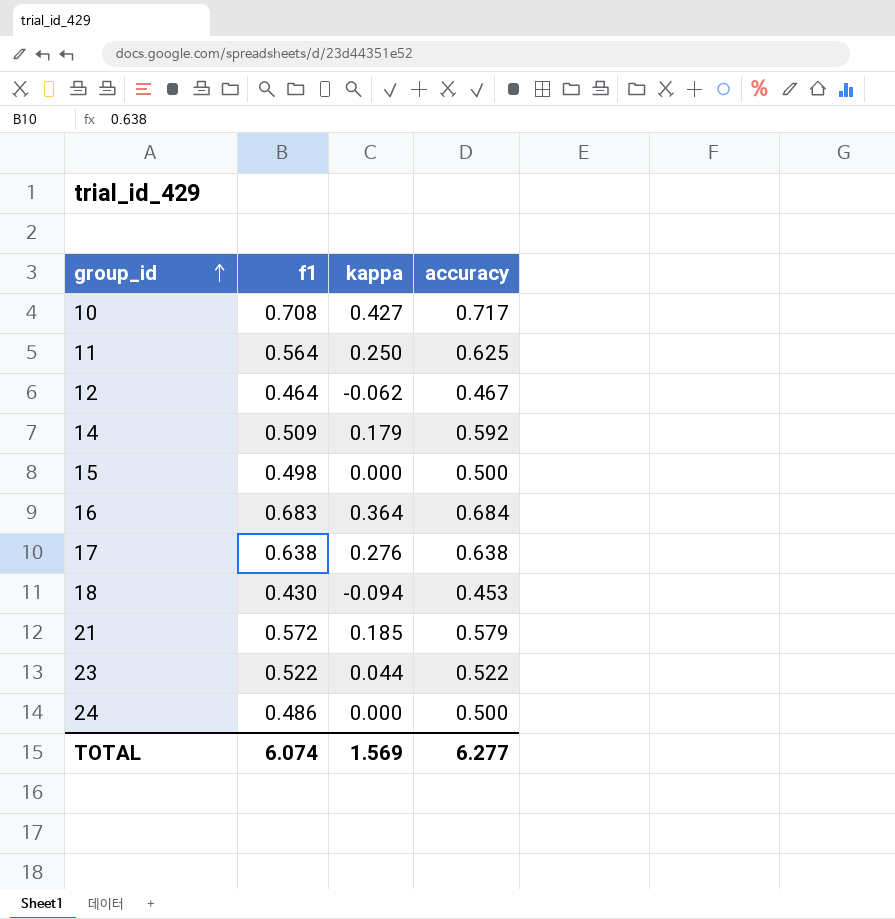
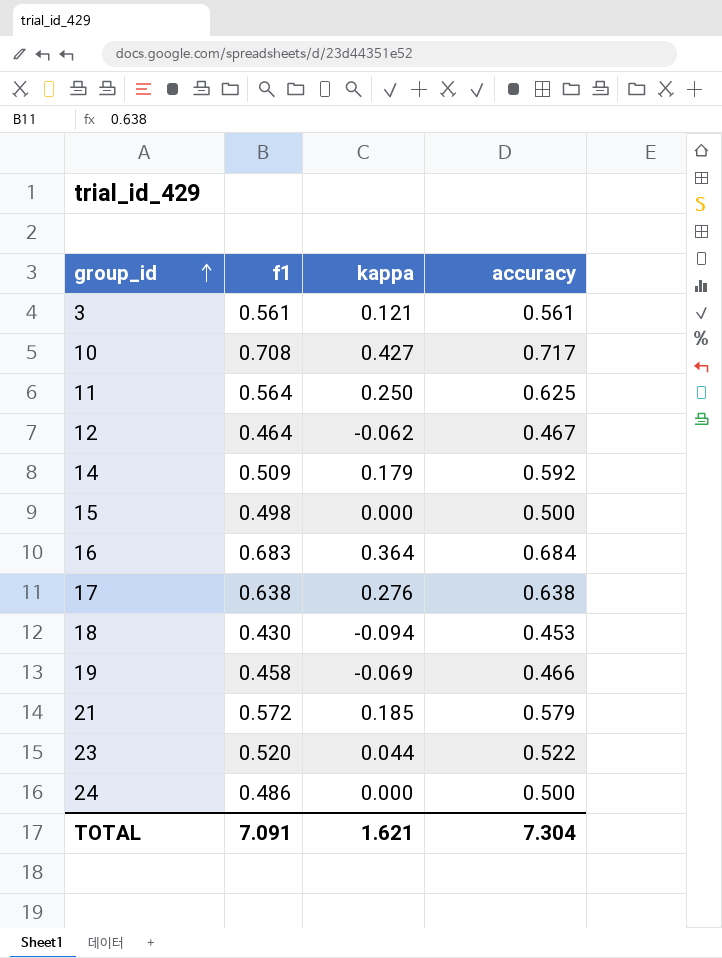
row 3: none -> 0.561 | 0.121 | 0.561
row 19: none -> 0.458 | -0.069 | 0.466
23 | f1: 0.522 -> 0.520
TOTAL | f1: 6.074 -> 7.091
TOTAL | kappa: 1.569 -> 1.621
TOTAL | accuracy: 6.277 -> 7.304

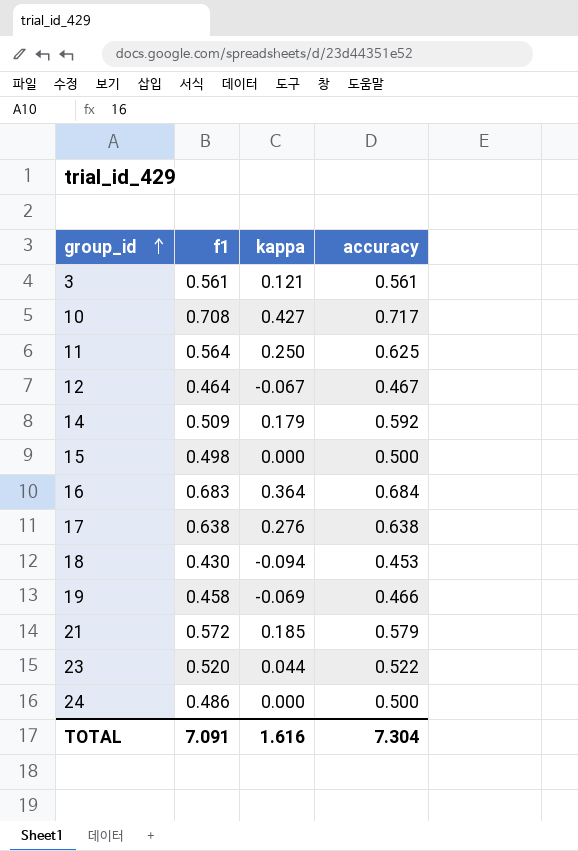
12 | kappa: -0.062 -> -0.067
TOTAL | kappa: 1.621 -> 1.616

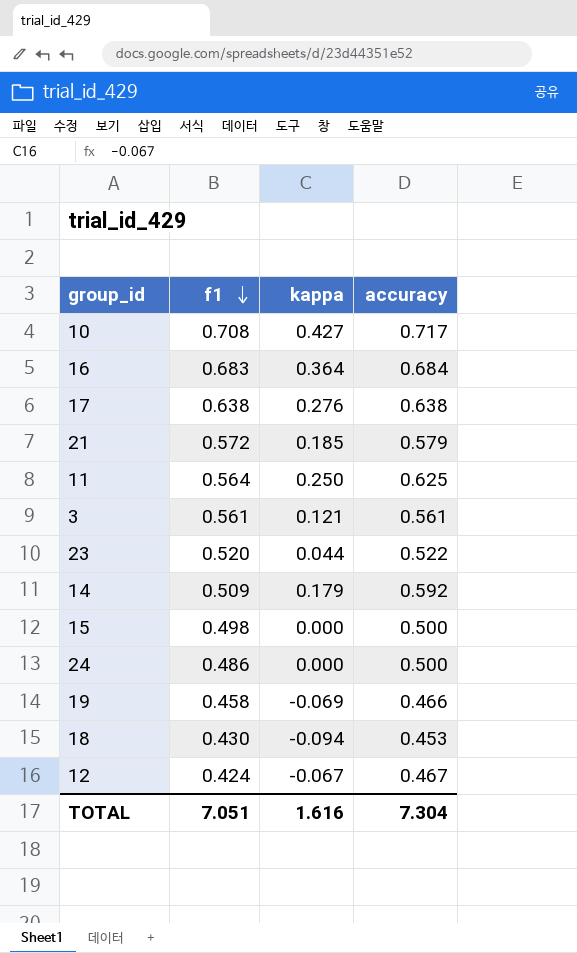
row order: group_id ascending -> f1 descending
12 | f1: 0.464 -> 0.424
TOTAL | f1: 7.091 -> 7.051

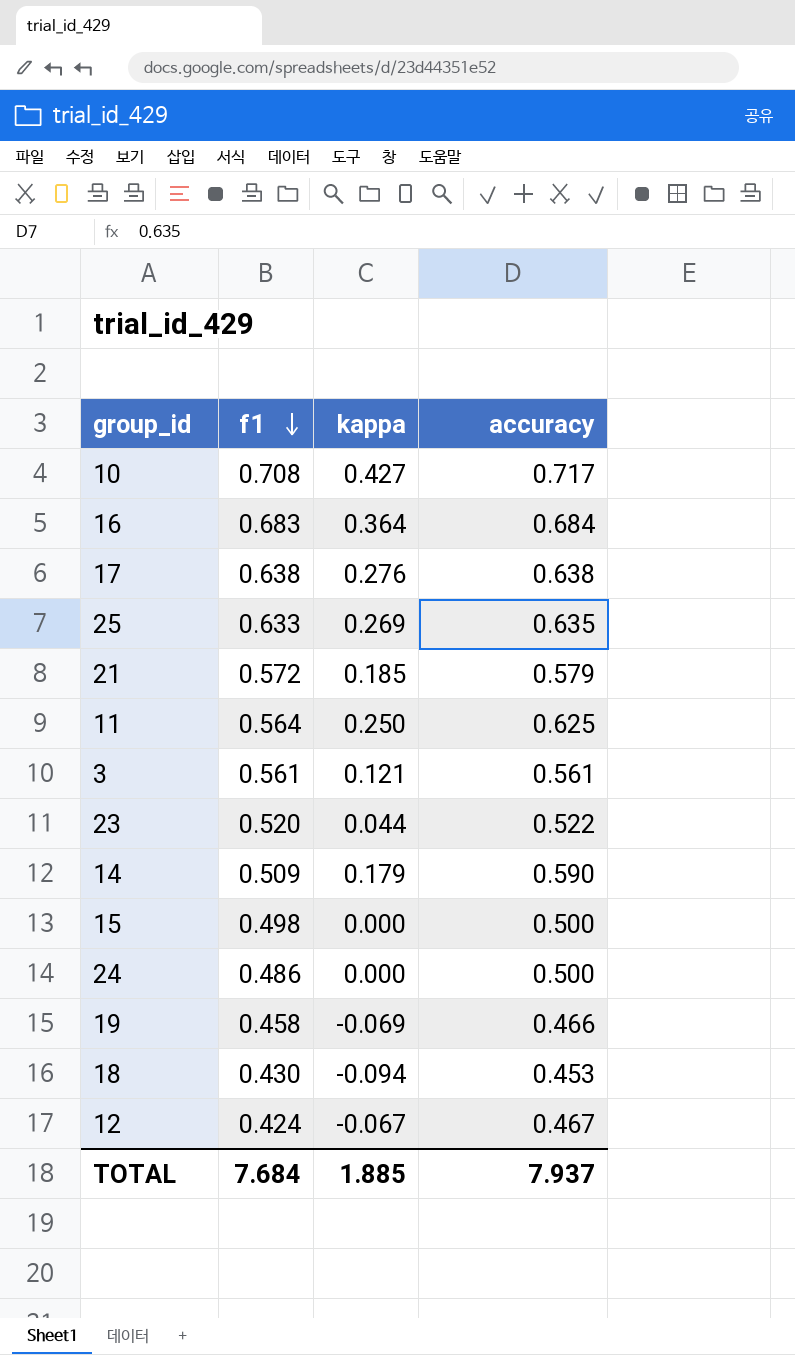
row 25: none -> 0.633 | 0.269 | 0.635
14 | accuracy: 0.592 -> 0.590
TOTAL | f1: 7.051 -> 7.684
TOTAL | kappa: 1.616 -> 1.885
TOTAL | accuracy: 7.304 -> 7.937

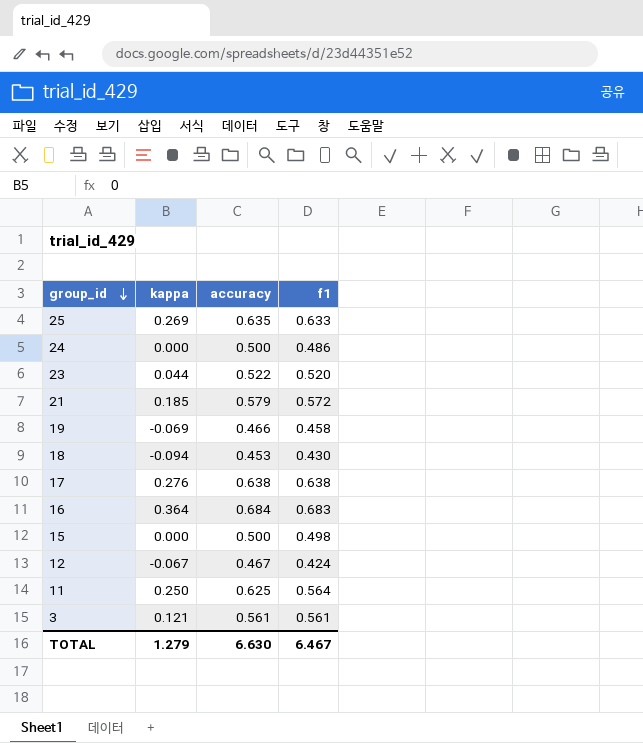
row order: f1 descending -> group_id descending
column f1 | position: 2 -> 4
row 10: 0.708 | 0.427 | 0.717 -> none
row 14: 0.509 | 0.179 | 0.590 -> none
TOTAL | kappa: 1.885 -> 1.279
TOTAL | accuracy: 7.937 -> 6.630
TOTAL | f1: 7.684 -> 6.467

